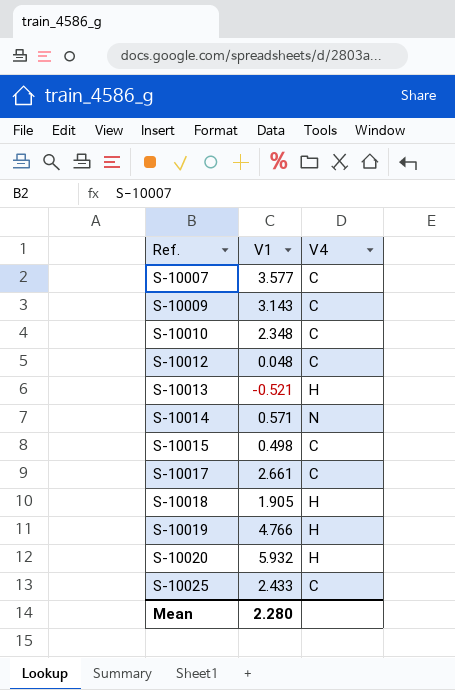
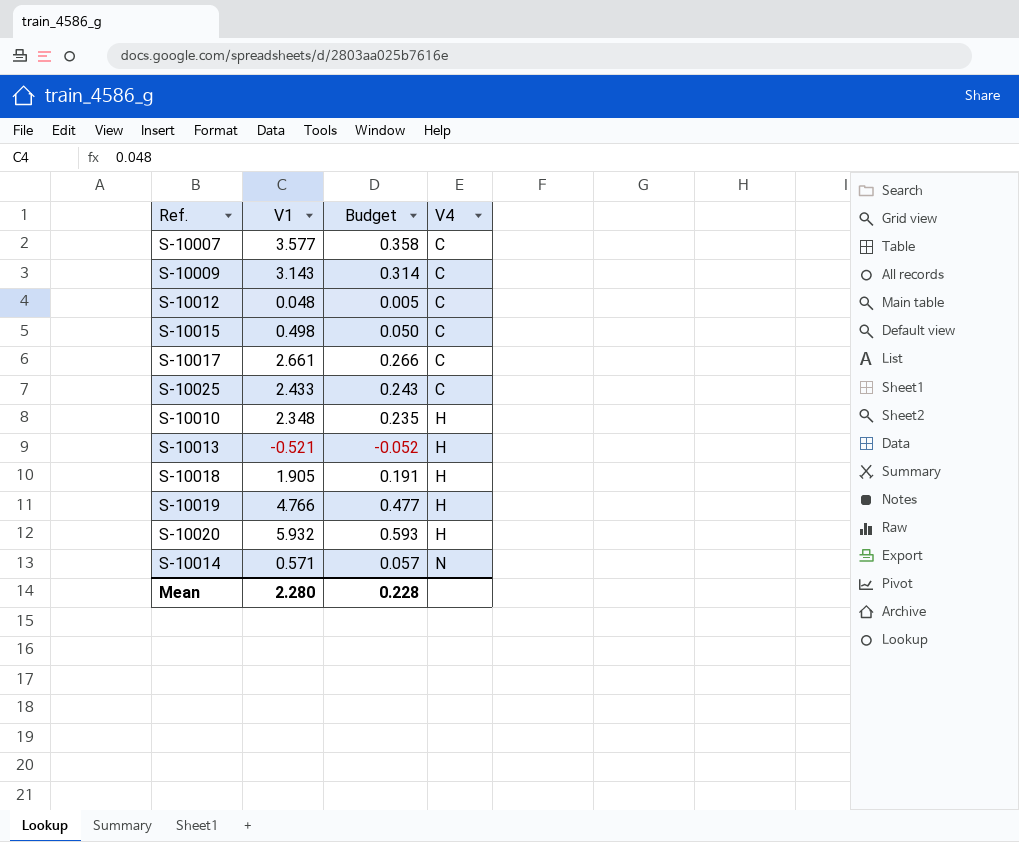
row order: Ref. ascending -> V4 ascending
column Budget | formula: none -> [V1] * 0.1
S-10010 | V4: C -> H

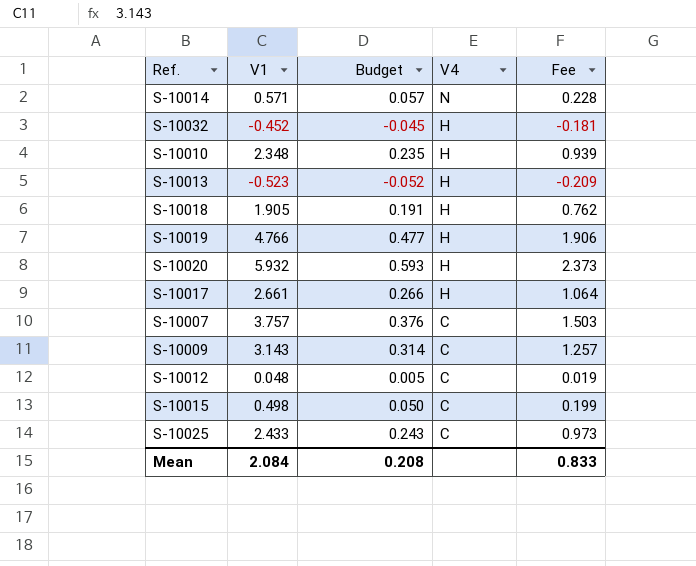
row order: V4 ascending -> V4 descending
column Fee | formula: none -> [V1] * 0.4
row S-10032: none -> -0.452 | -0.045 | H | -0.181
S-10013 | V1: -0.521 -> -0.523
S-10017 | V4: C -> H
S-10007 | V1: 3.577 -> 3.757
S-10007 | Budget: 0.358 -> 0.376
Mean | V1: 2.280 -> 2.084
Mean | Budget: 0.228 -> 0.208

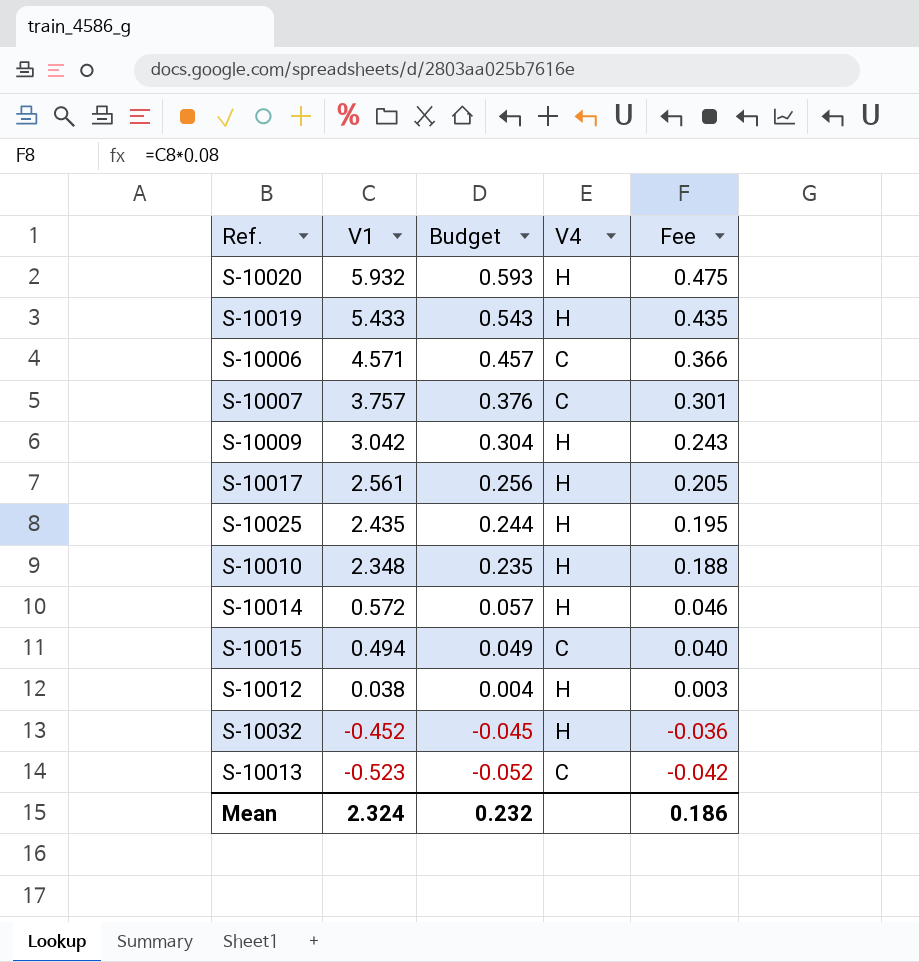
row order: V4 descending -> V1 descending
column Fee | formula: [V1] * 0.4 -> [V1] * 0.08
row S-10018: 1.905 | 0.191 | H | 0.762 -> none
S-10019 | V1: 4.766 -> 5.433
S-10019 | Budget: 0.477 -> 0.543
row S-10006: none -> 4.571 | 0.457 | C | 0.366
S-10009 | V1: 3.143 -> 3.042
S-10009 | Budget: 0.314 -> 0.304
S-10009 | V4: C -> H
S-10017 | V1: 2.661 -> 2.561
S-10017 | Budget: 0.266 -> 0.256
S-10025 | V1: 2.433 -> 2.435
S-10025 | Budget: 0.243 -> 0.244
S-10025 | V4: C -> H
S-10014 | V1: 0.571 -> 0.572
S-10014 | V4: N -> H
S-10015 | V1: 0.498 -> 0.494
S-10015 | Budget: 0.050 -> 0.049
S-10012 | V1: 0.048 -> 0.038
S-10012 | Budget: 0.005 -> 0.004
S-10012 | V4: C -> H
S-10013 | V4: H -> C
Mean | V1: 2.084 -> 2.324
Mean | Budget: 0.208 -> 0.232
Mean | Fee: 0.833 -> 0.186

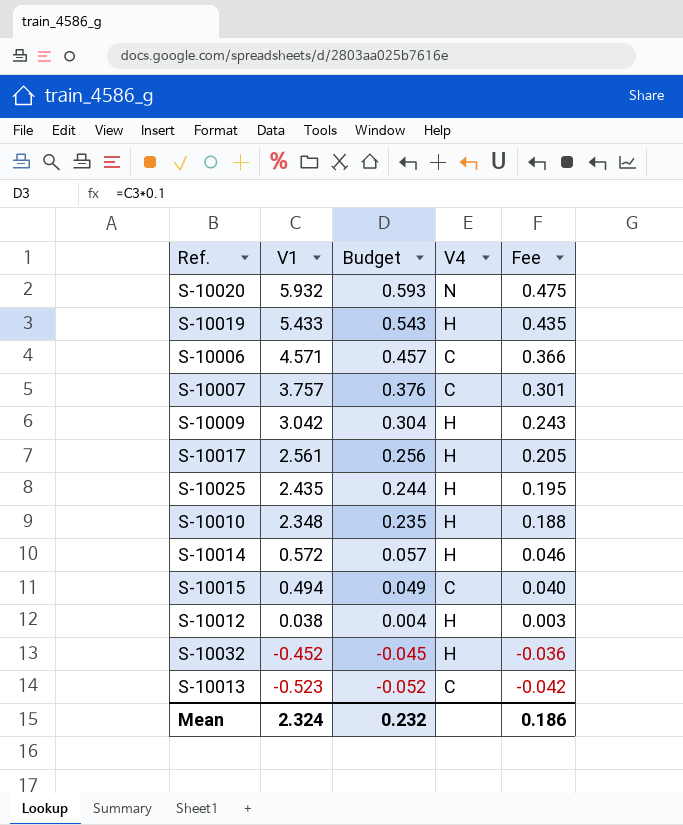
S-10020 | V4: H -> N

